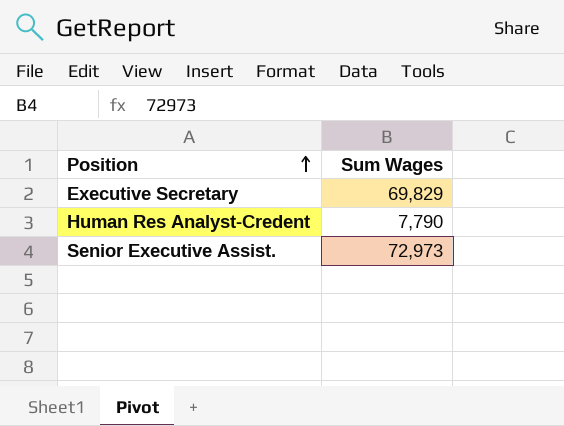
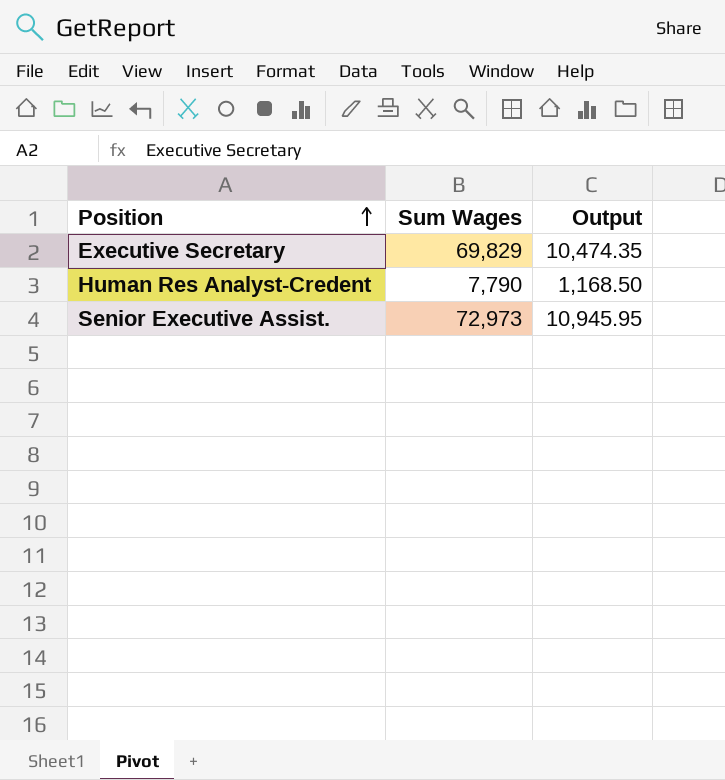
column Output | formula: none -> [Sum Wages] * 0.15

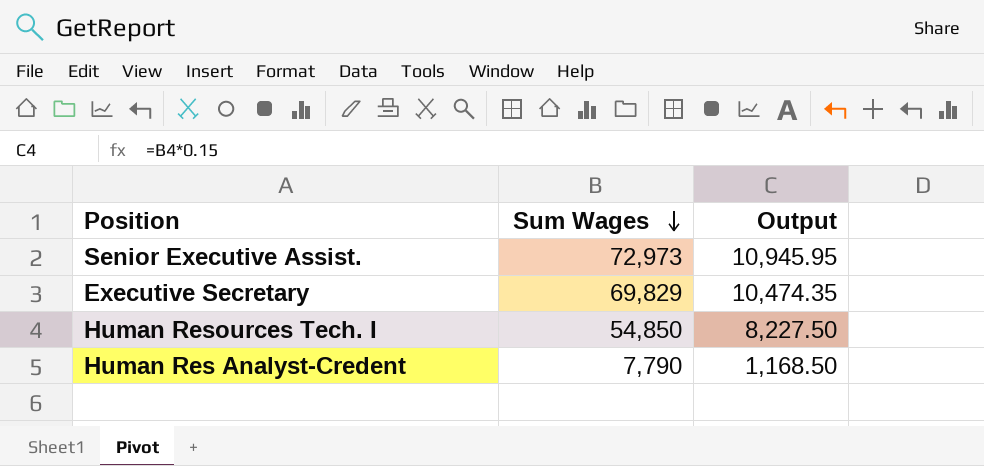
row order: Position ascending -> Sum Wages descending
row Human Resources Tech. I: none -> 54,850 | 8,227.50

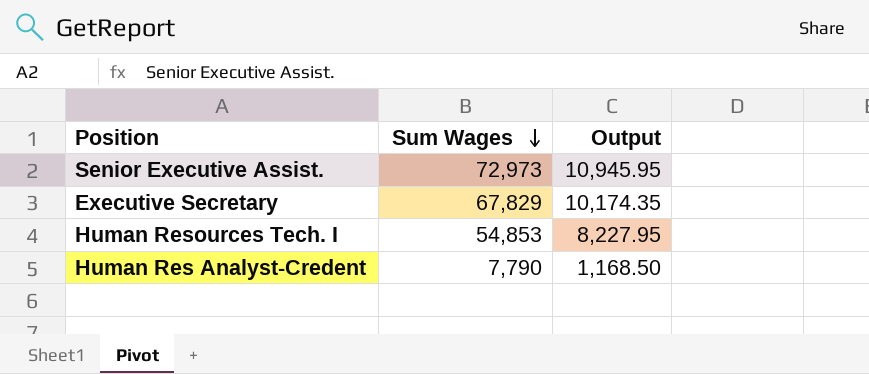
Executive Secretary | Sum Wages: 69,829 -> 67,829
Executive Secretary | Output: 10,474.35 -> 10,174.35
Human Resources Tech. I | Sum Wages: 54,850 -> 54,853
Human Resources Tech. I | Output: 8,227.50 -> 8,227.95

